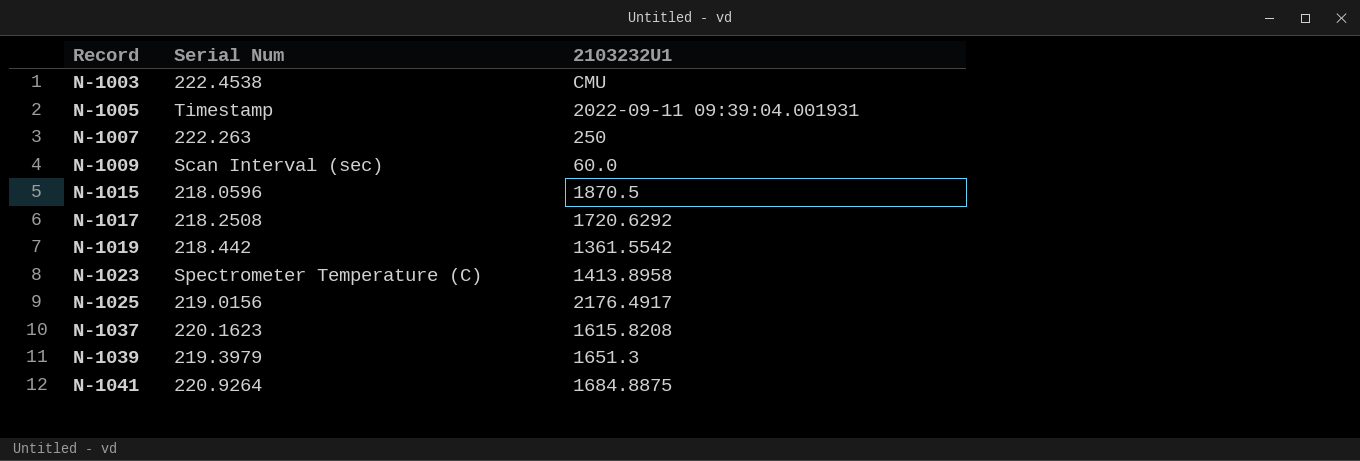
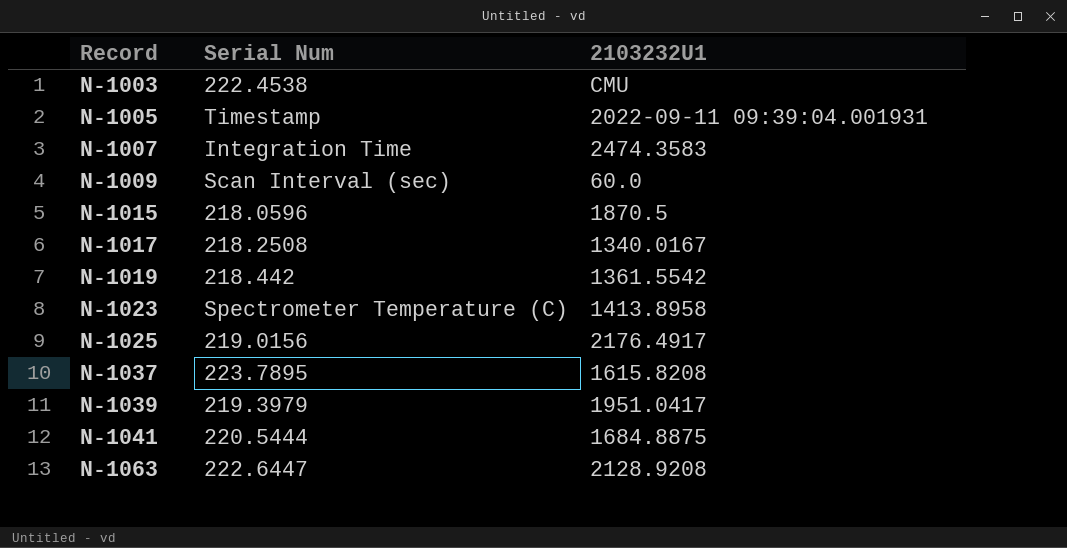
N-1007 | Serial Num: 222.263 -> Integration Time
N-1007 | 2103232U1: 250 -> 2474.3583
N-1017 | 2103232U1: 1720.6292 -> 1340.0167
N-1037 | Serial Num: 220.1623 -> 223.7895
N-1039 | 2103232U1: 1651.3 -> 1951.0417
N-1041 | Serial Num: 220.9264 -> 220.5444
row N-1063: none -> 222.6447 | 2128.9208

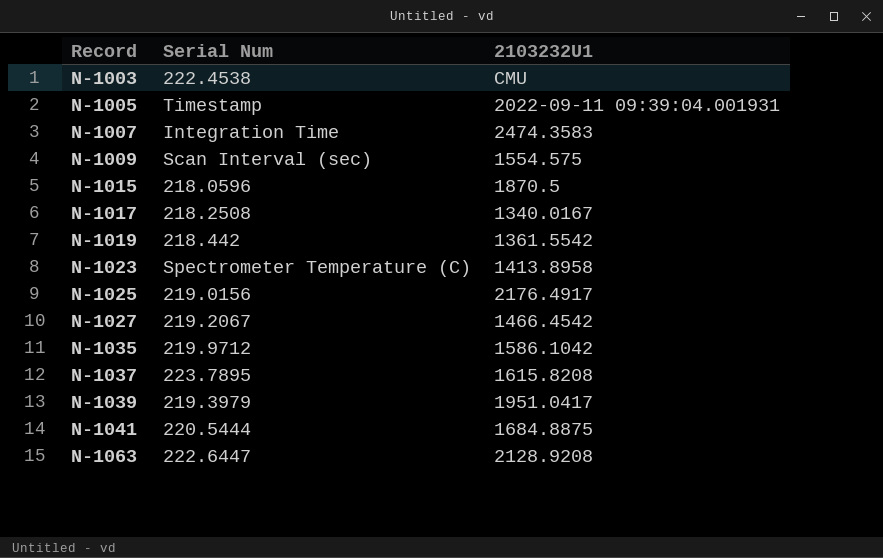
N-1009 | 2103232U1: 60.0 -> 1554.575
row N-1027: none -> 219.2067 | 1466.4542
row N-1035: none -> 219.9712 | 1586.1042

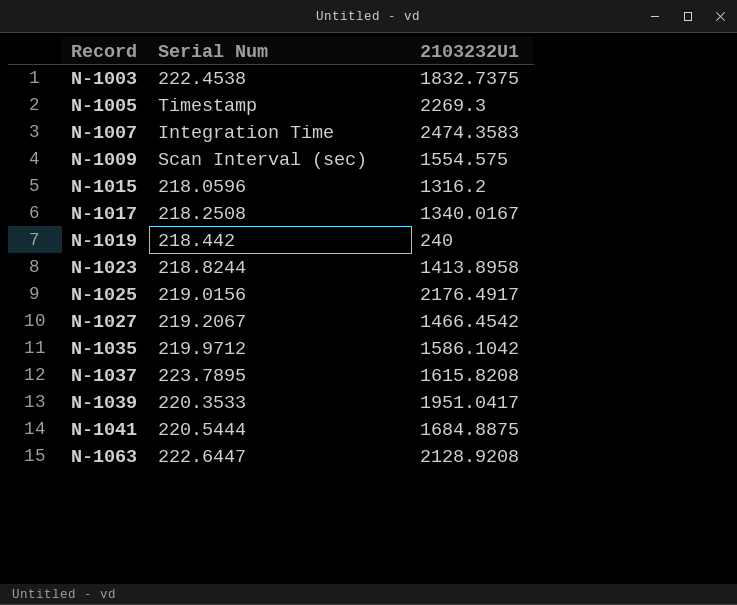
N-1003 | 2103232U1: CMU -> 1832.7375
N-1005 | 2103232U1: 2022-09-11 09:39:04.001931 -> 2269.3
N-1015 | 2103232U1: 1870.5 -> 1316.2
N-1019 | 2103232U1: 1361.5542 -> 240
N-1023 | Serial Num: Spectrometer Temperature (C) -> 218.8244
N-1039 | Serial Num: 219.3979 -> 220.3533

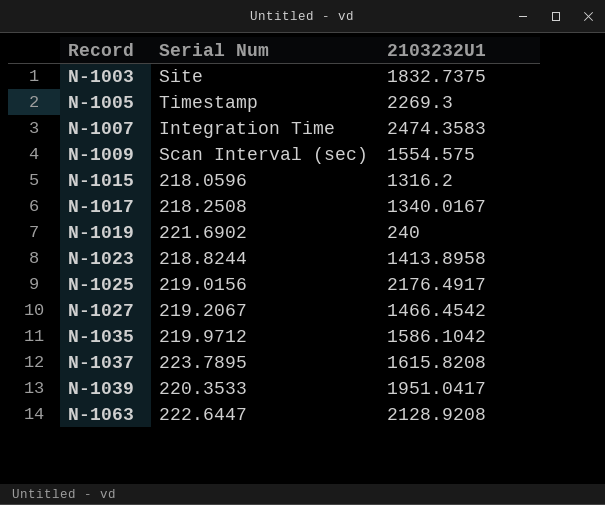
row N-1041: 220.5444 | 1684.8875 -> none
N-1003 | Serial Num: 222.4538 -> Site
N-1019 | Serial Num: 218.442 -> 221.6902

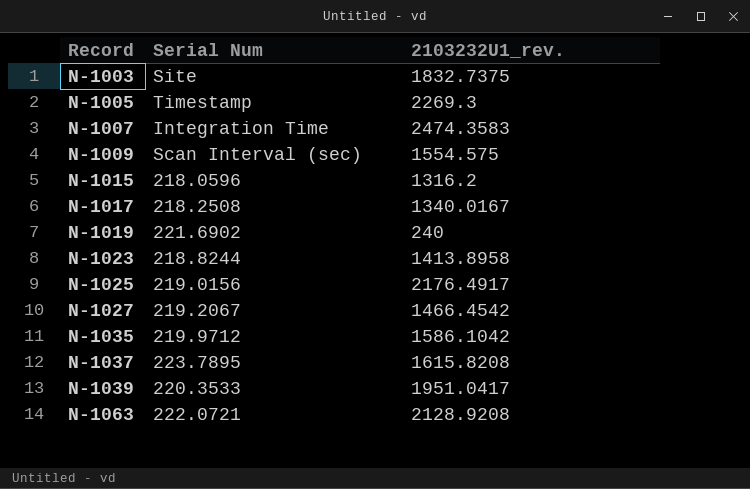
column name: 2103232U1 -> 2103232U1_rev.
N-1063 | Serial Num: 222.6447 -> 222.0721

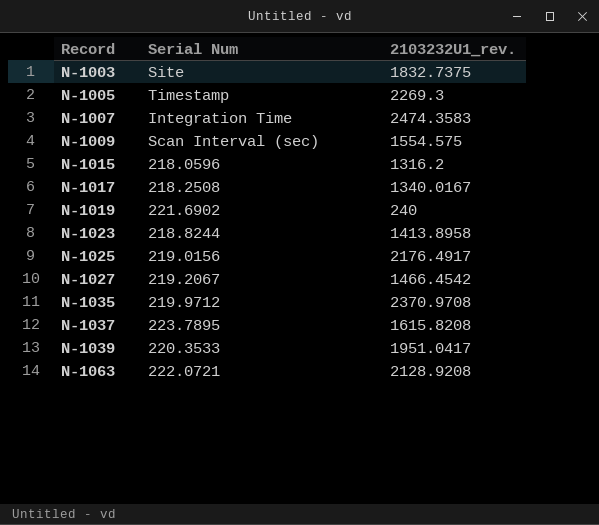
N-1035 | 2103232U1_rev.: 1586.1042 -> 2370.9708

